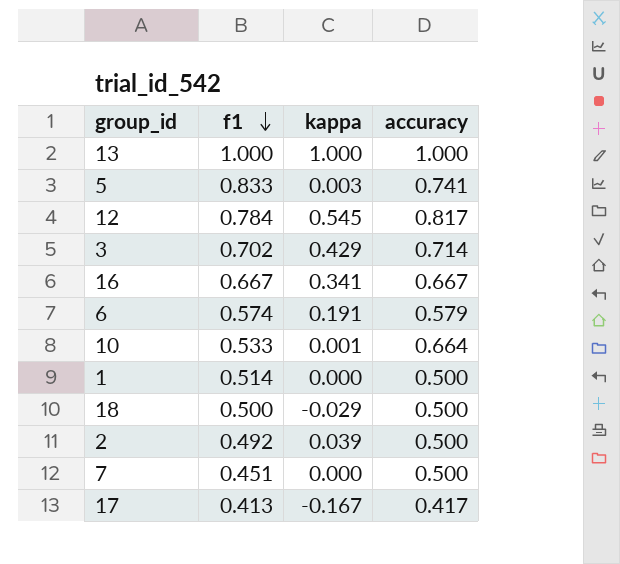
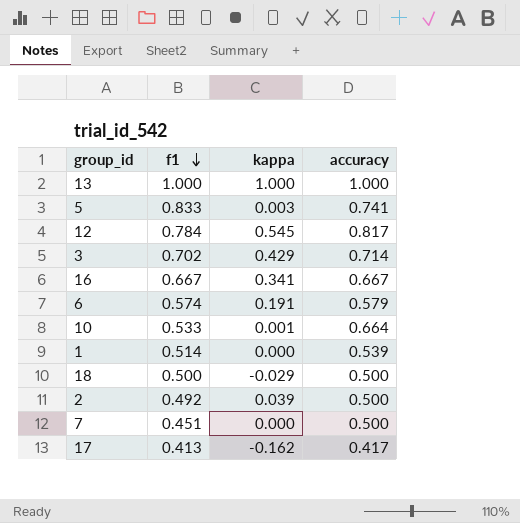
1 | accuracy: 0.500 -> 0.539
17 | kappa: -0.167 -> -0.162

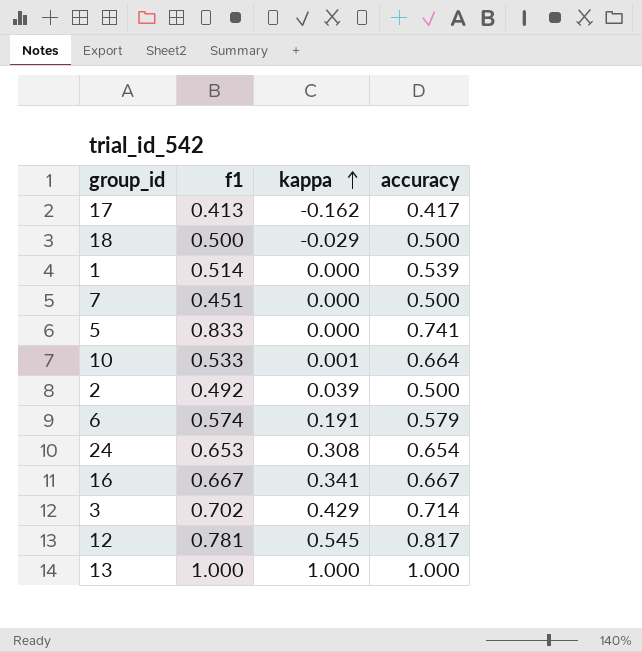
row order: f1 descending -> kappa ascending
5 | kappa: 0.003 -> 0.000
row 24: none -> 0.653 | 0.308 | 0.654
12 | f1: 0.784 -> 0.781

